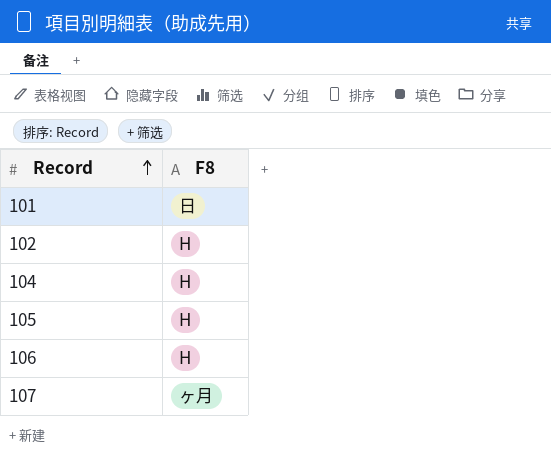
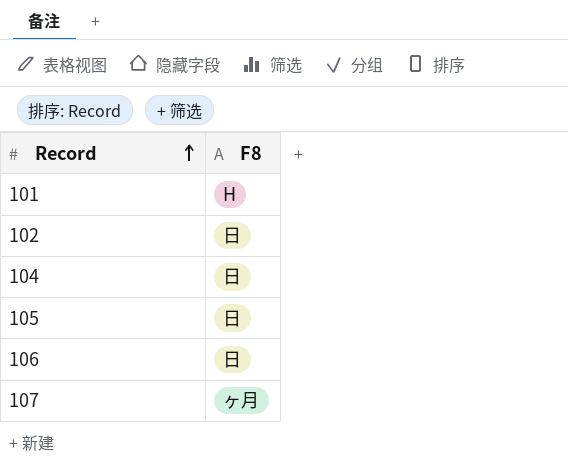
101 | F8: 日 -> H
102 | F8: H -> 日
104 | F8: H -> 日
105 | F8: H -> 日
106 | F8: H -> 日

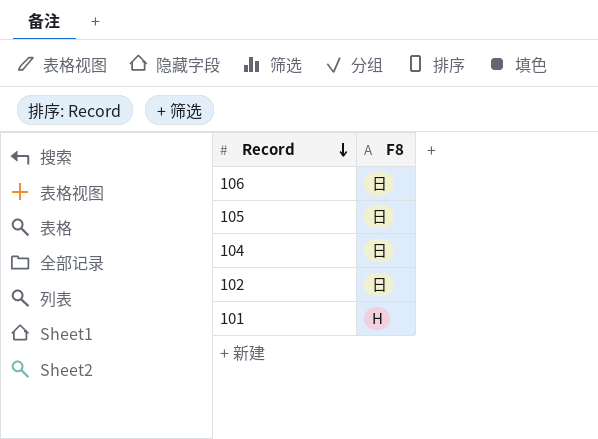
row order: Record ascending -> Record descending
row 107: ヶ月 -> none

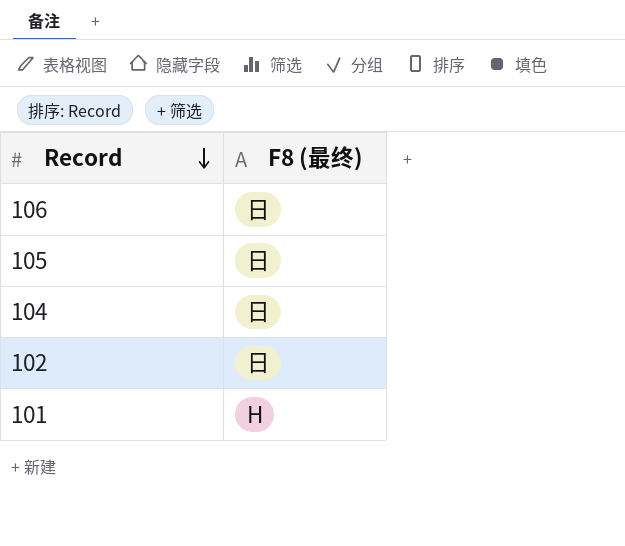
column name: F8 -> F8 (最终)

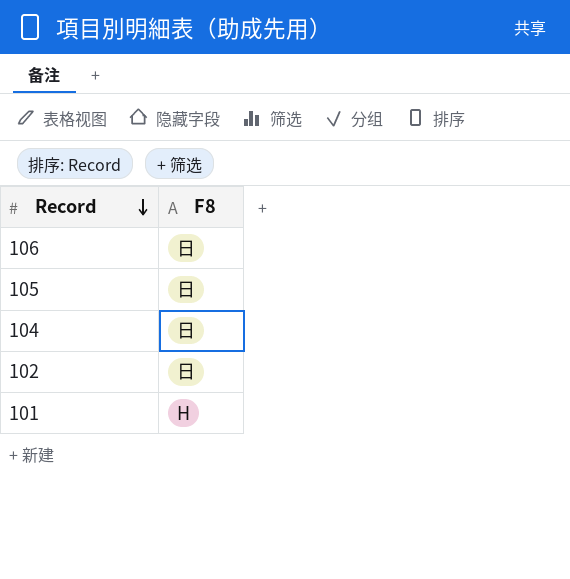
column name: F8 (最终) -> F8

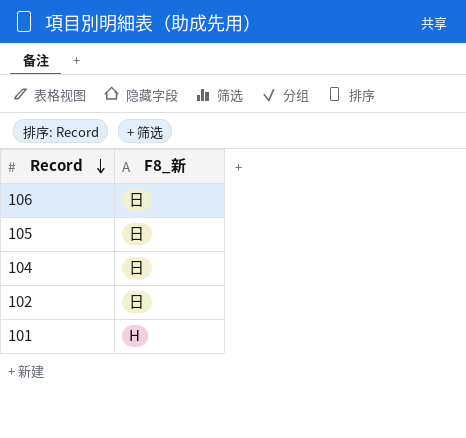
column name: F8 -> F8_新

